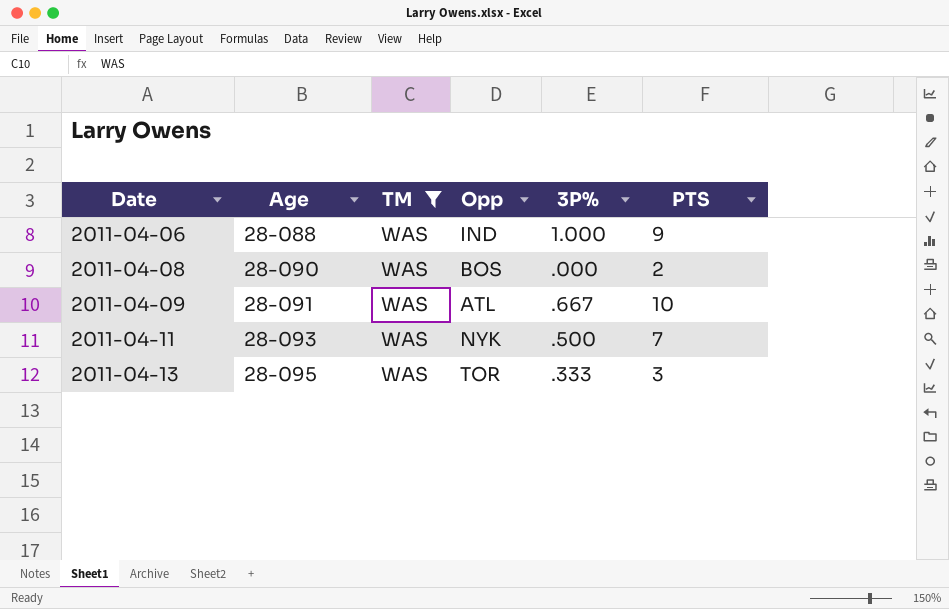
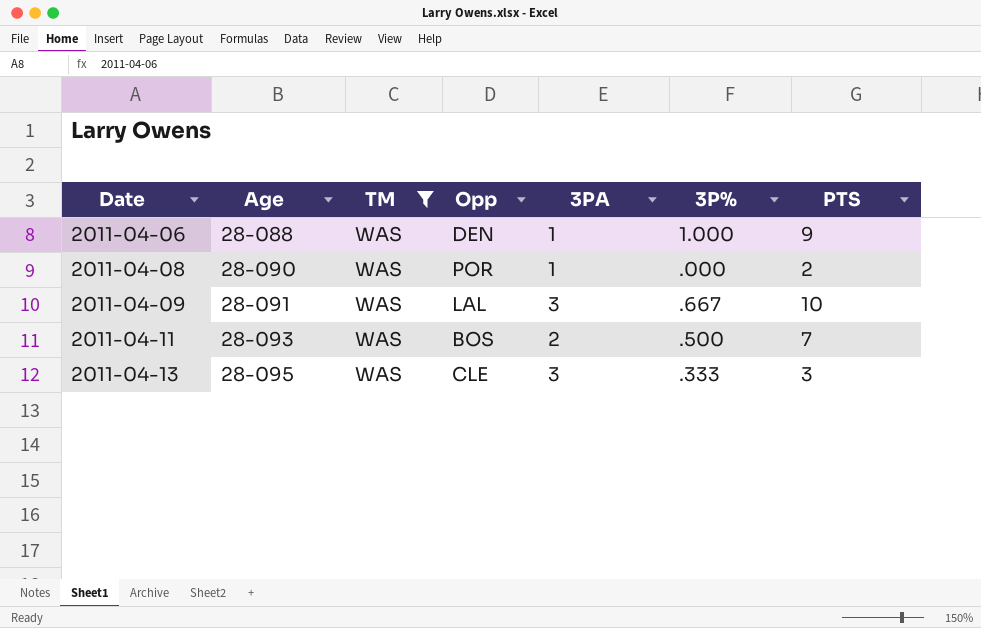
column 3PA | position: none -> 5
2011-04-06 | Opp: IND -> DEN
2011-04-08 | Opp: BOS -> POR
2011-04-09 | Opp: ATL -> LAL
2011-04-11 | Opp: NYK -> BOS
2011-04-13 | Opp: TOR -> CLE

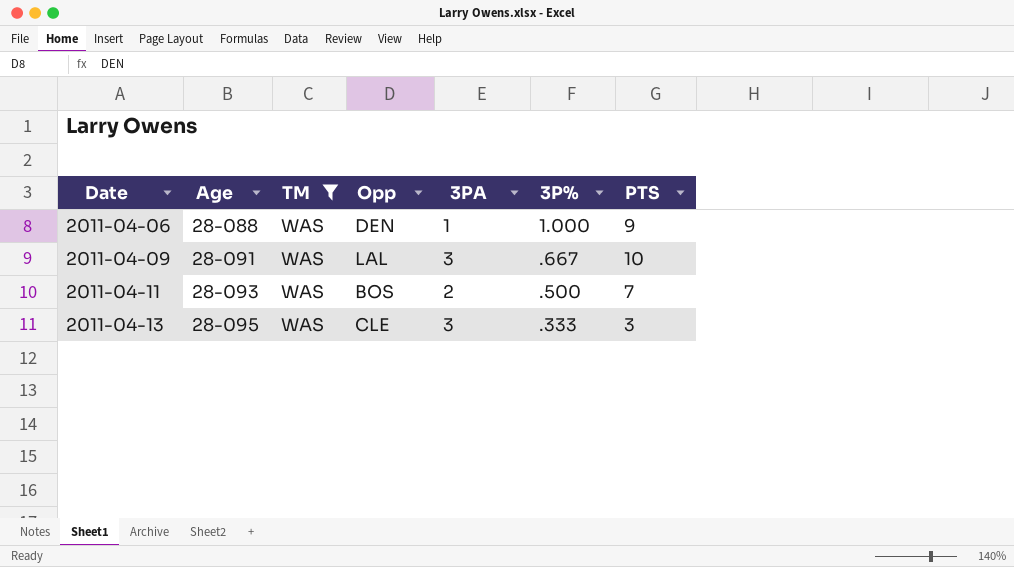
row 2011-04-08: 28-090 | WAS | POR | 1 | .000 | 2 -> none

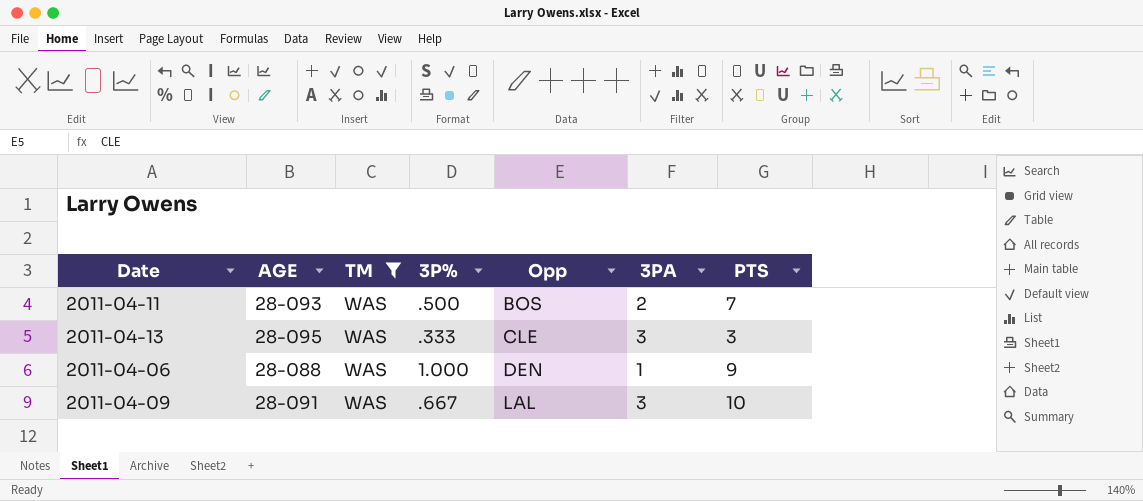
row order: Date ascending -> Opp ascending
column name: Age -> AGE
column 3P% | position: 6 -> 4

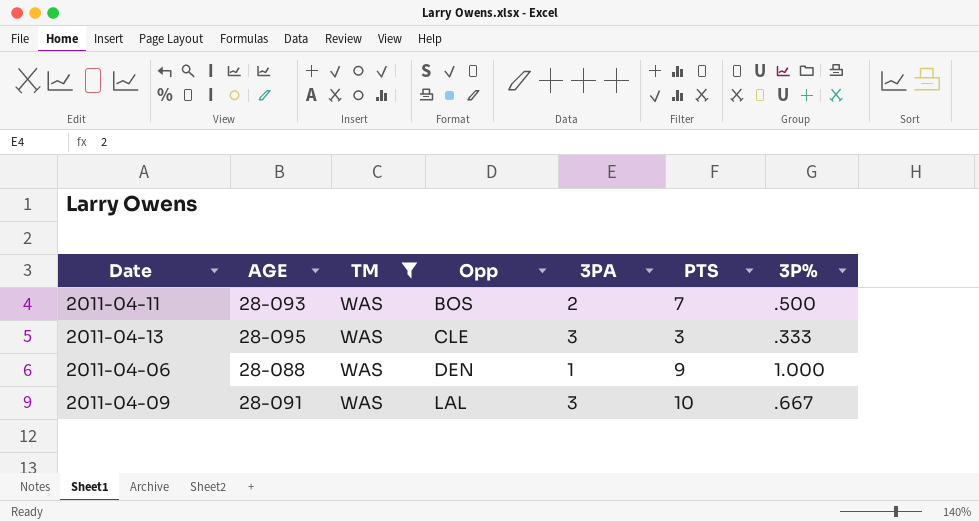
column 3P% | position: 4 -> 7

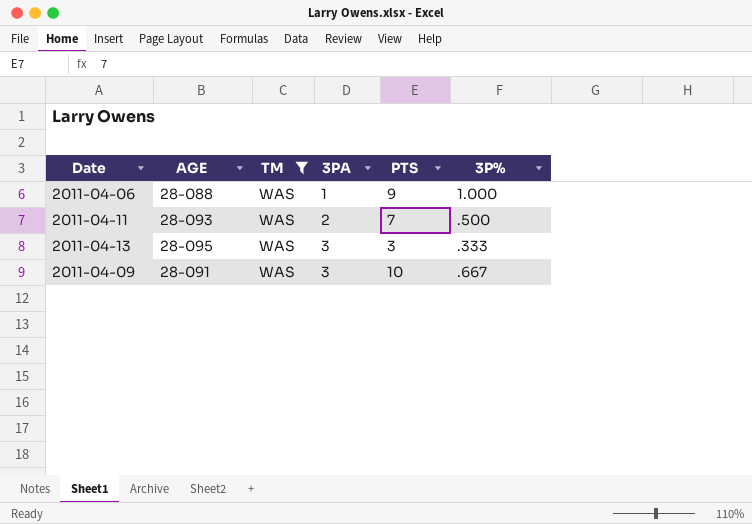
row order: Opp ascending -> 3PA ascending
column Opp | position: 4 -> none

